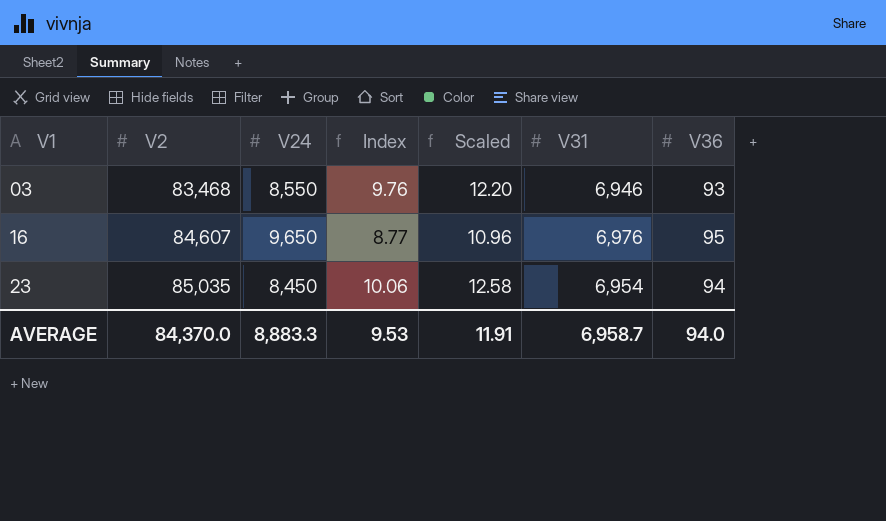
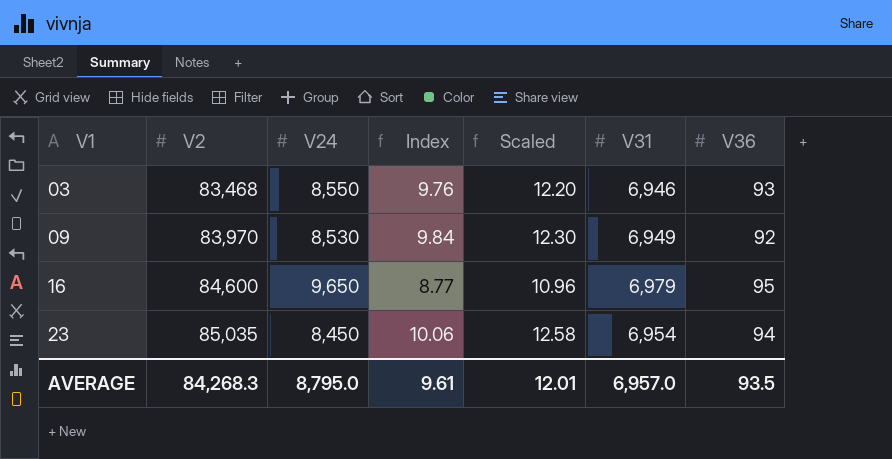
row 09: none -> 83,970 | 8,530 | 9.84 | 12.30 | 6,949 | 92
16 | V2: 84,607 -> 84,600
16 | V31: 6,976 -> 6,979
AVERAGE | V2: 84,370.0 -> 84,268.3
AVERAGE | V24: 8,883.3 -> 8,795.0
AVERAGE | Index: 9.53 -> 9.61
AVERAGE | Scaled: 11.91 -> 12.01
AVERAGE | V31: 6,958.7 -> 6,957.0
AVERAGE | V36: 94.0 -> 93.5

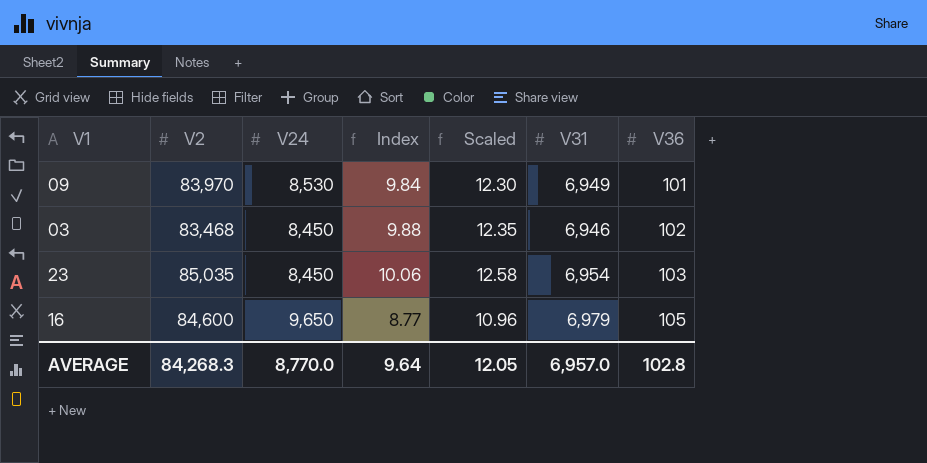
row order: V1 ascending -> V36 ascending
09 | V36: 92 -> 101
03 | V24: 8,550 -> 8,450
03 | Index: 9.76 -> 9.88
03 | Scaled: 12.20 -> 12.35
03 | V36: 93 -> 102
23 | V36: 94 -> 103
16 | V36: 95 -> 105
AVERAGE | V24: 8,795.0 -> 8,770.0
AVERAGE | Index: 9.61 -> 9.64
AVERAGE | Scaled: 12.01 -> 12.05
AVERAGE | V36: 93.5 -> 102.8

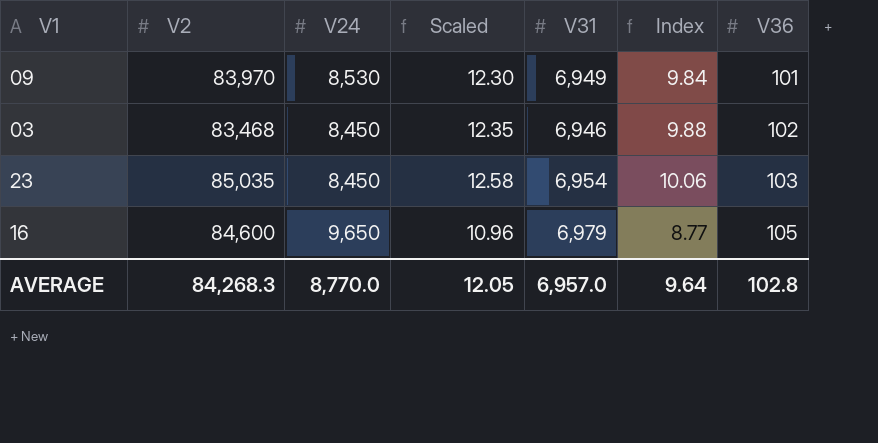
column Index | position: 4 -> 6

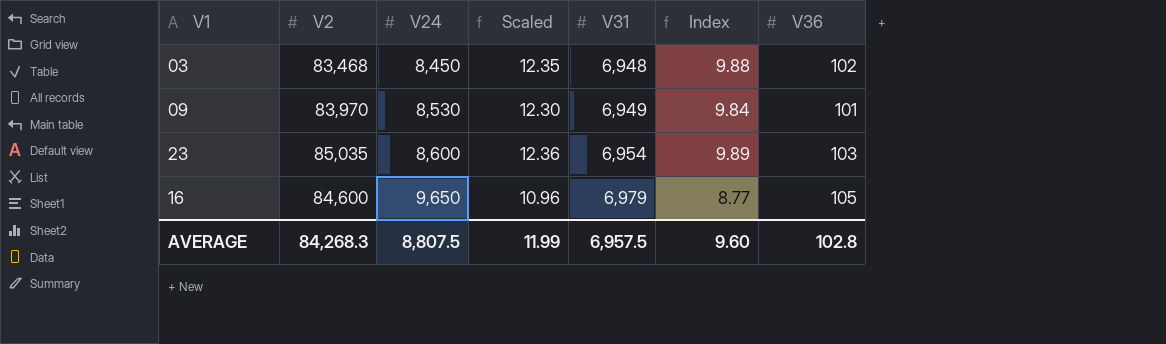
row order: V36 ascending -> V24 ascending
03 | V31: 6,946 -> 6,948
23 | V24: 8,450 -> 8,600
23 | Scaled: 12.58 -> 12.36
23 | Index: 10.06 -> 9.89
AVERAGE | V24: 8,770.0 -> 8,807.5
AVERAGE | Scaled: 12.05 -> 11.99
AVERAGE | V31: 6,957.0 -> 6,957.5
AVERAGE | Index: 9.64 -> 9.60

